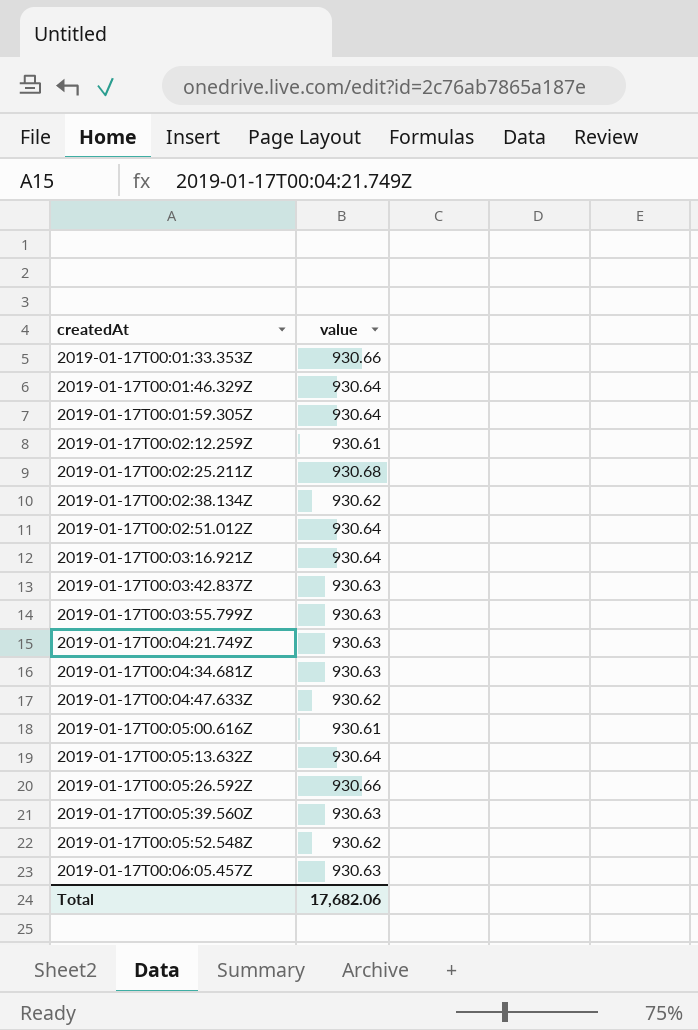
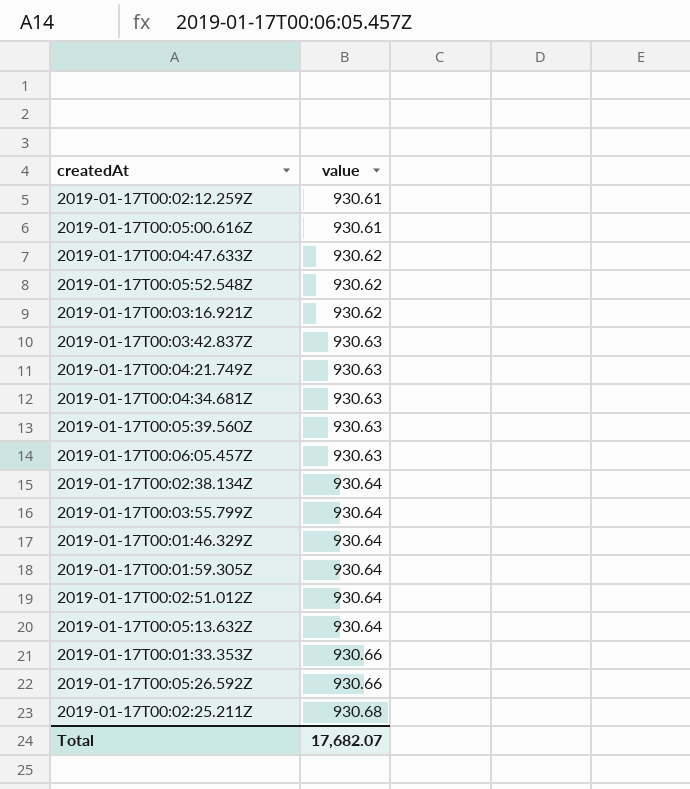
row order: createdAt ascending -> value ascending
2019-01-17T00:03:16.921Z | value: 930.64 -> 930.62
2019-01-17T00:02:38.134Z | value: 930.62 -> 930.64
2019-01-17T00:03:55.799Z | value: 930.63 -> 930.64
Total | value: 17,682.06 -> 17,682.07

